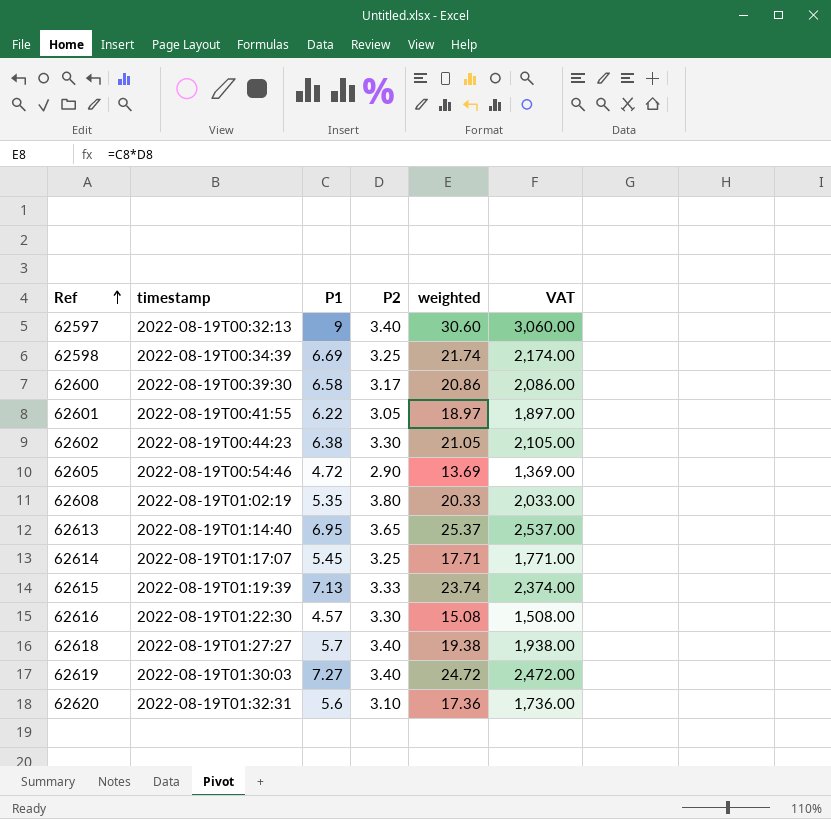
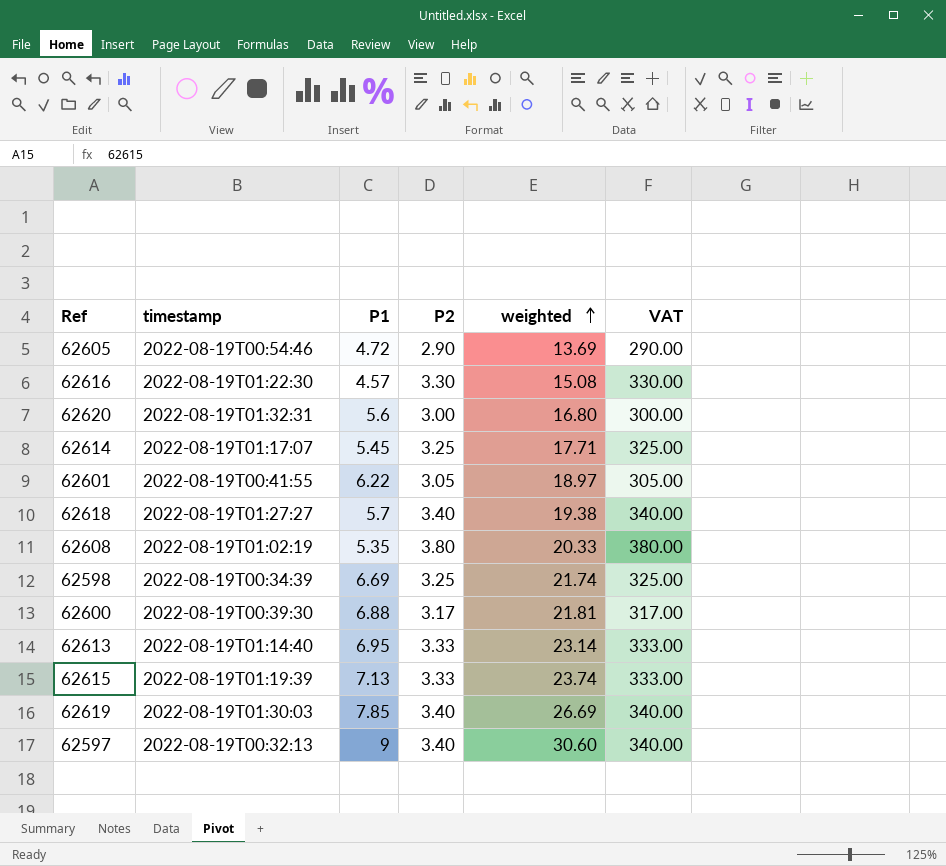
row order: Ref ascending -> weighted ascending
column VAT | formula: [weighted] * 100 -> [P2] * 100
row 62602: 2022-08-19T00:44:23 | 6.38 | 3.30 | 21.05 | 2,105.00 -> none
62620 | P2: 3.10 -> 3.00
62620 | weighted: 17.36 -> 16.80
62600 | P1: 6.58 -> 6.88
62600 | weighted: 20.86 -> 21.81
62613 | P2: 3.65 -> 3.33
62613 | weighted: 25.37 -> 23.14
62619 | P1: 7.27 -> 7.85
62619 | weighted: 24.72 -> 26.69

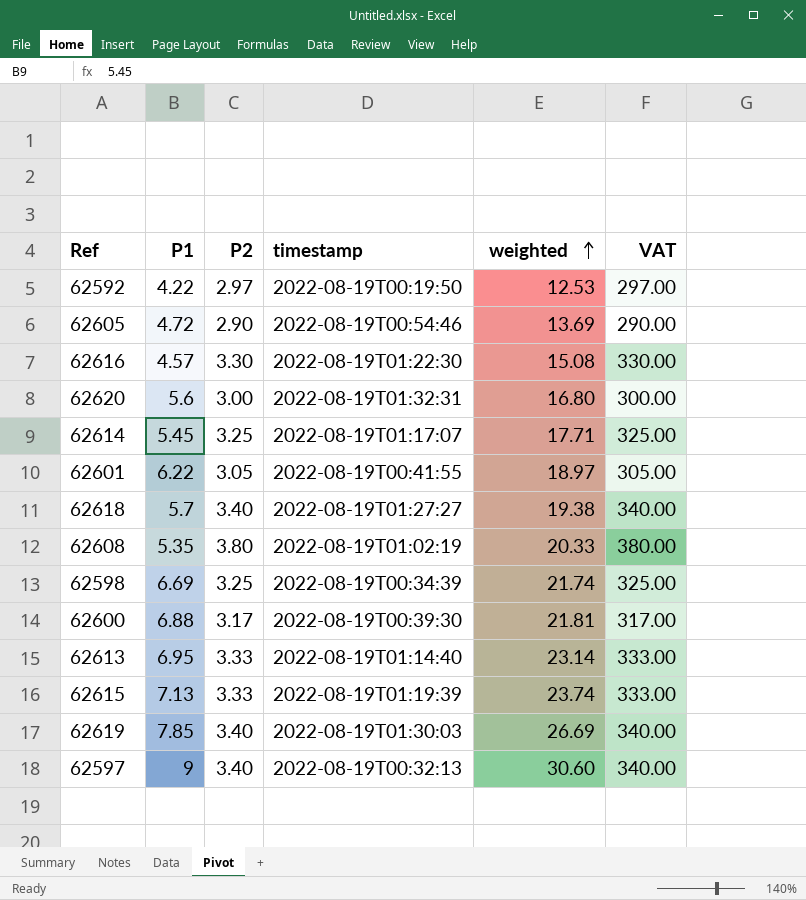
column timestamp | position: 2 -> 4
row 62592: none -> 4.22 | 2.97 | 2022-08-19T00:19:50 | 12.53 | 297.00

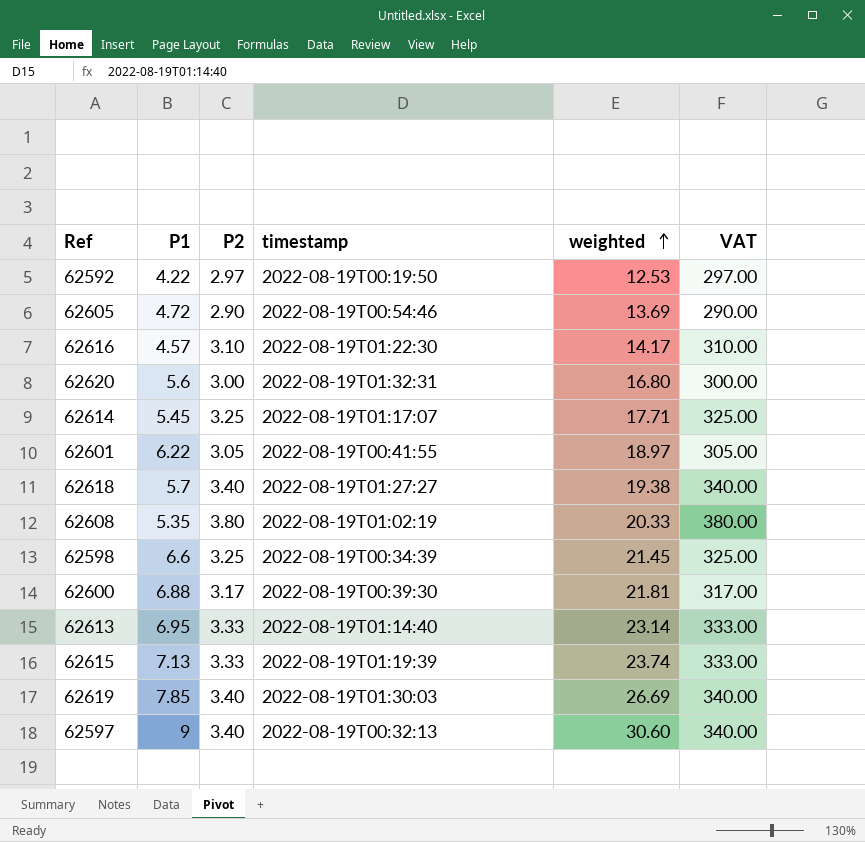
62616 | P2: 3.30 -> 3.10
62616 | weighted: 15.08 -> 14.17
62616 | VAT: 330.00 -> 310.00
62598 | P1: 6.69 -> 6.6
62598 | weighted: 21.74 -> 21.45

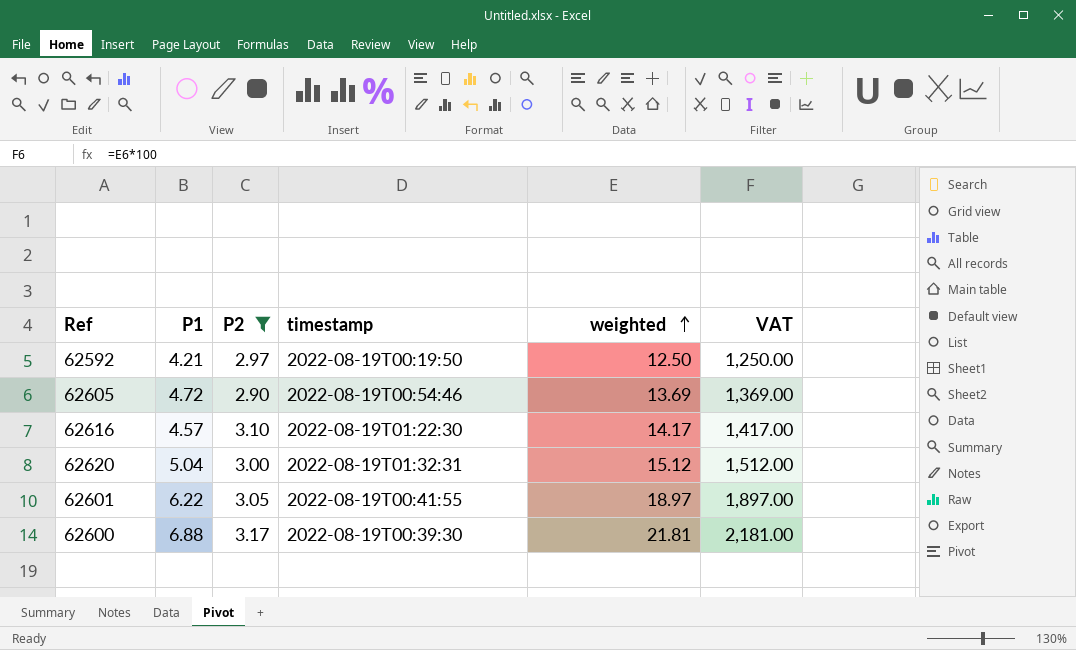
filter: none -> P2 <= 3.17
column VAT | formula: [P2] * 100 -> [weighted] * 100
62592 | P1: 4.22 -> 4.21
62592 | weighted: 12.53 -> 12.50
62620 | P1: 5.6 -> 5.04
62620 | weighted: 16.80 -> 15.12

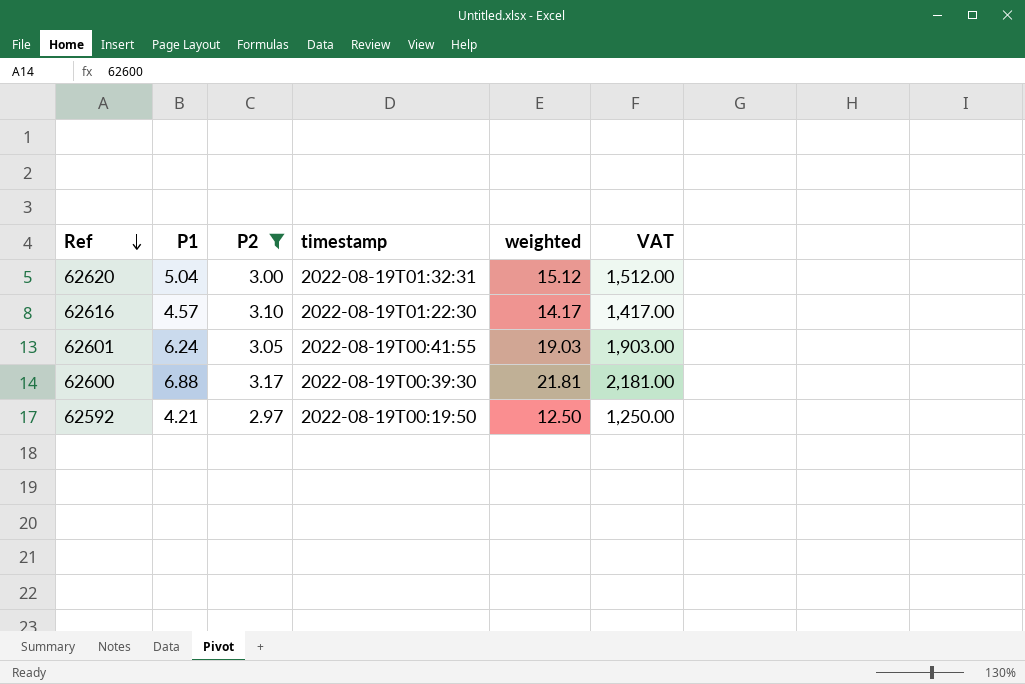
row order: weighted ascending -> Ref descending
row 62605: 4.72 | 2.90 | 2022-08-19T00:54:46 | 13.69 | 1,369.00 -> none
62601 | P1: 6.22 -> 6.24
62601 | weighted: 18.97 -> 19.03
62601 | VAT: 1,897.00 -> 1,903.00

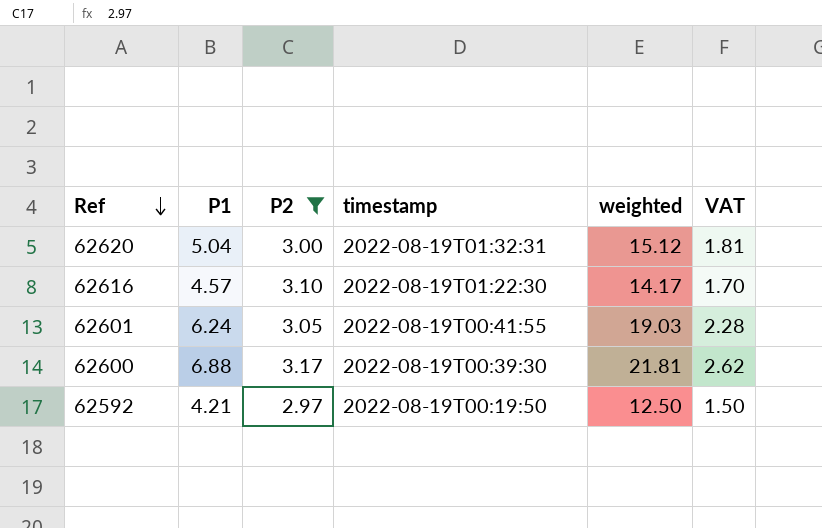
column VAT | formula: [weighted] * 100 -> [weighted] * 0.12

